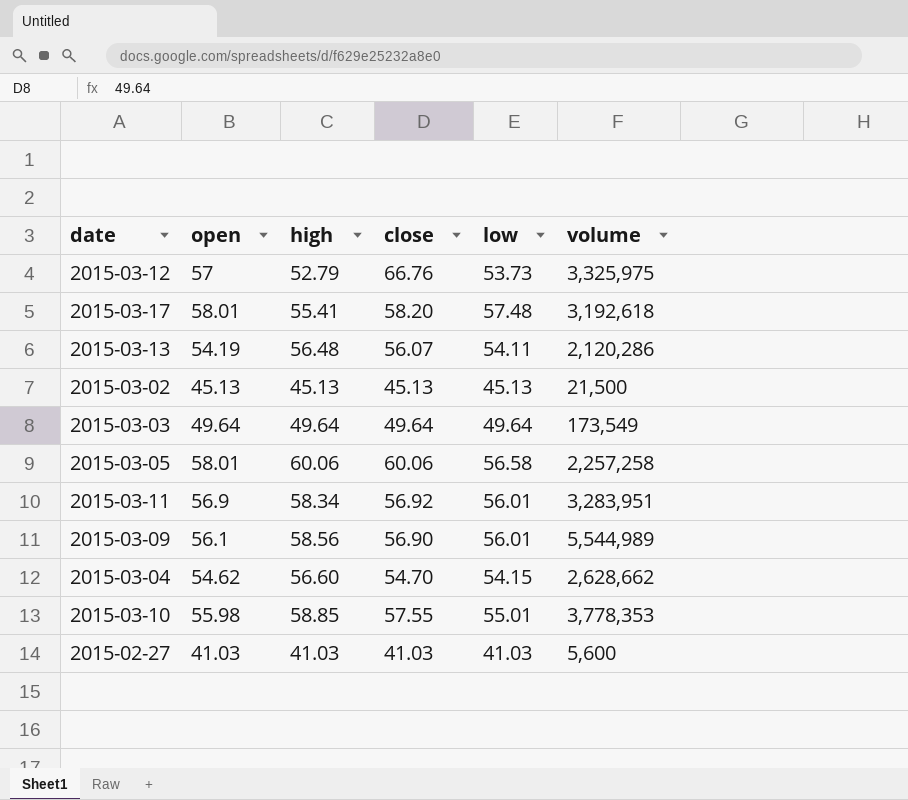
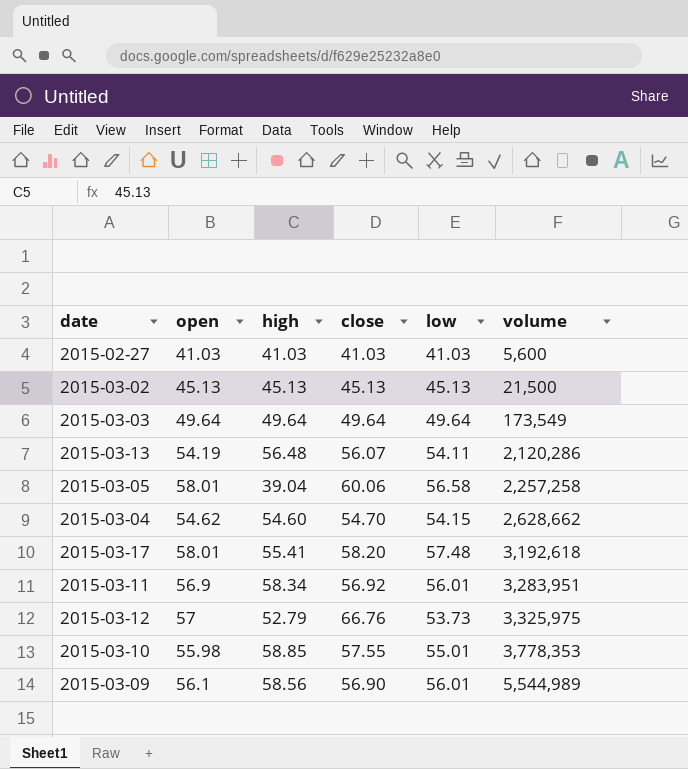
row order: none -> volume ascending
2015-03-05 | high: 60.06 -> 39.04
2015-03-04 | high: 56.60 -> 54.60

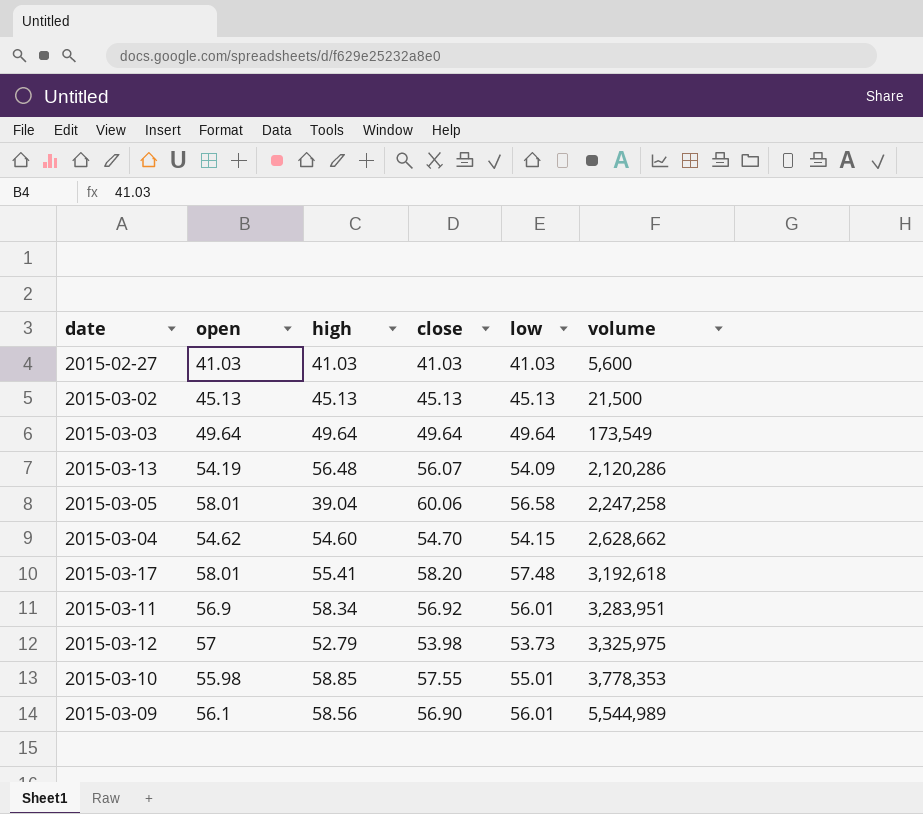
2015-03-13 | low: 54.11 -> 54.09
2015-03-05 | volume: 2,257,258 -> 2,247,258
2015-03-12 | close: 66.76 -> 53.98

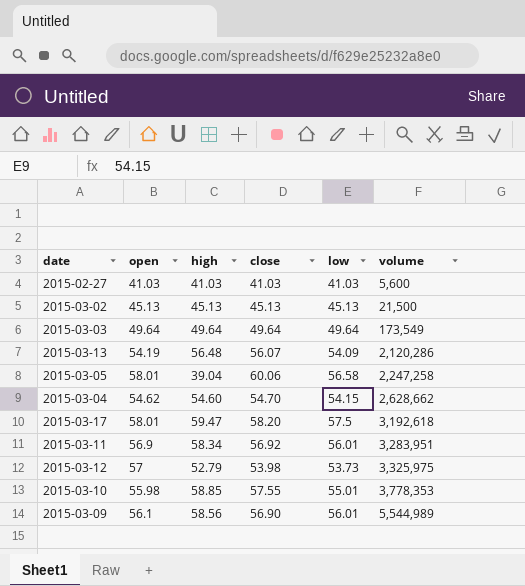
2015-03-17 | high: 55.41 -> 59.47
2015-03-17 | low: 57.48 -> 57.5

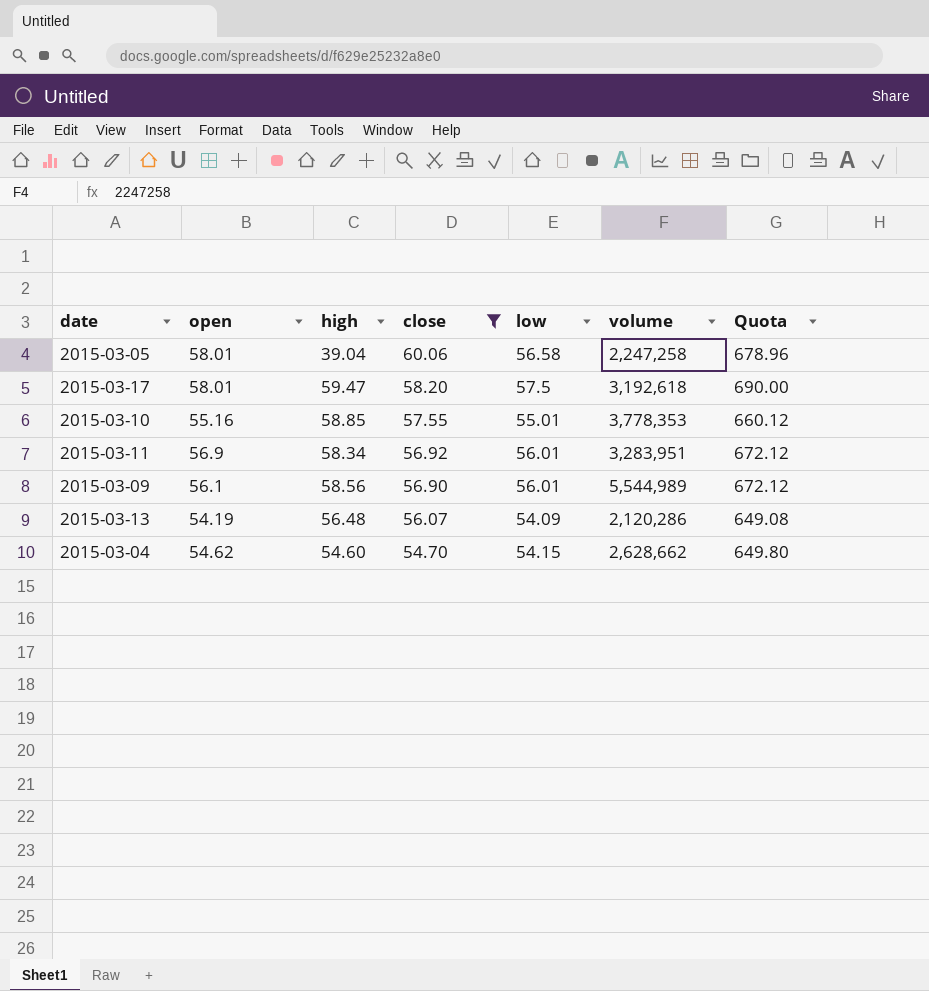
filter: none -> close >= 54.70
row order: volume ascending -> close descending
column Quota | formula: none -> [low] * 12
2015-03-10 | open: 55.98 -> 55.16

